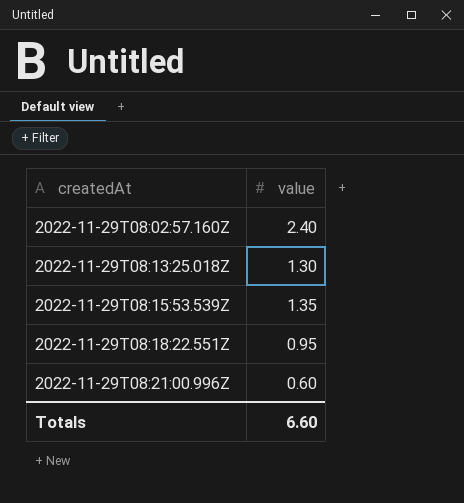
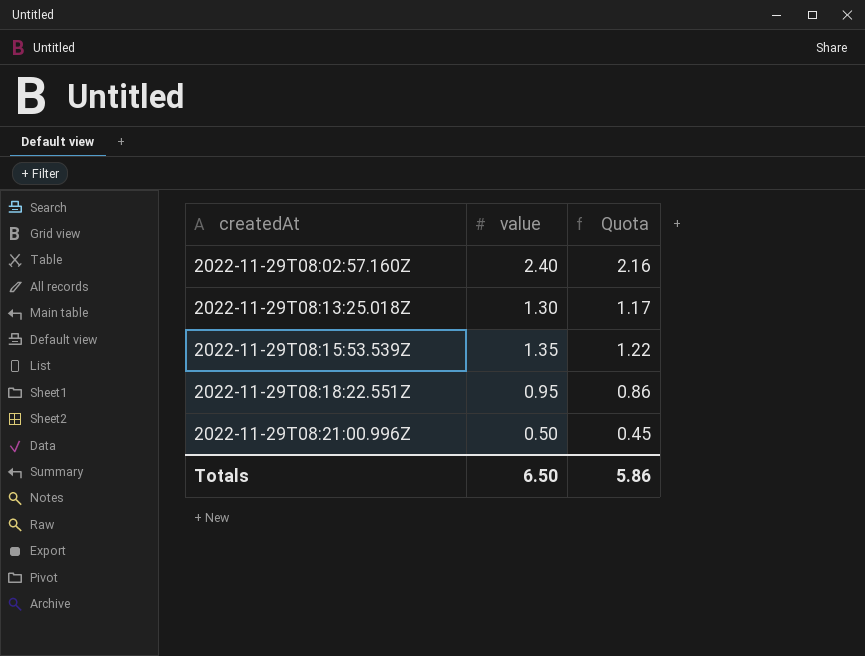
column Quota | formula: none -> [value] * 0.9
2022-11-29T08:21:00.996Z | value: 0.60 -> 0.50
Totals | value: 6.60 -> 6.50

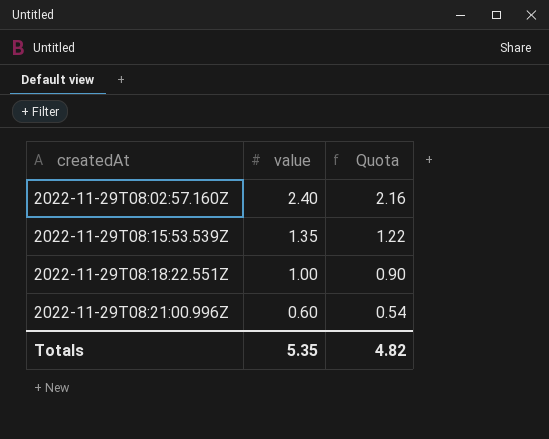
row 2022-11-29T08:13:25.018Z: 1.30 | 1.17 -> none
2022-11-29T08:18:22.551Z | value: 0.95 -> 1.00
2022-11-29T08:18:22.551Z | Quota: 0.86 -> 0.90
2022-11-29T08:21:00.996Z | value: 0.50 -> 0.60
2022-11-29T08:21:00.996Z | Quota: 0.45 -> 0.54
Totals | value: 6.50 -> 5.35
Totals | Quota: 5.86 -> 4.82

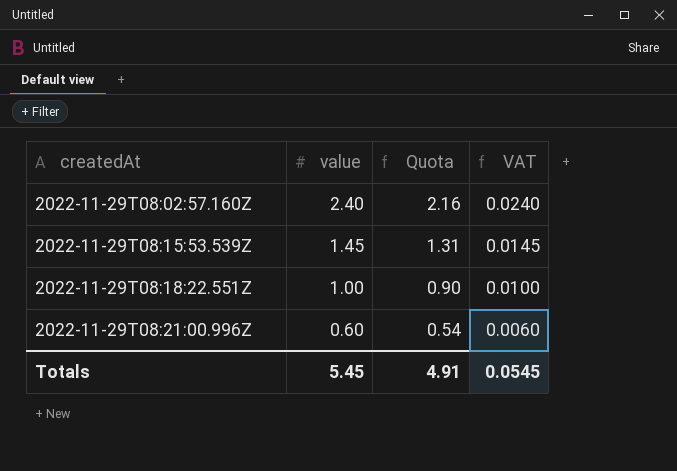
column VAT | formula: none -> [value] * 0.01
2022-11-29T08:15:53.539Z | value: 1.35 -> 1.45
2022-11-29T08:15:53.539Z | Quota: 1.22 -> 1.31
Totals | value: 5.35 -> 5.45
Totals | Quota: 4.82 -> 4.91

